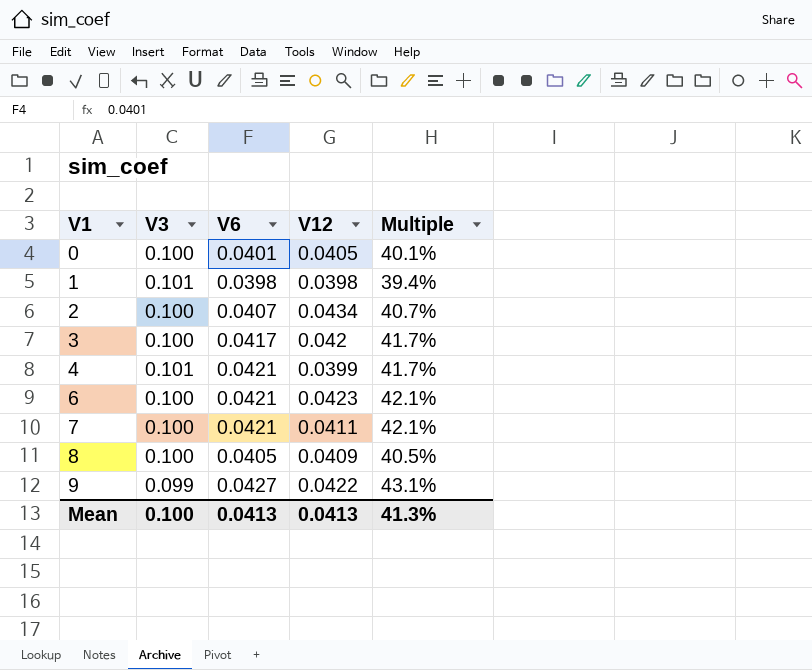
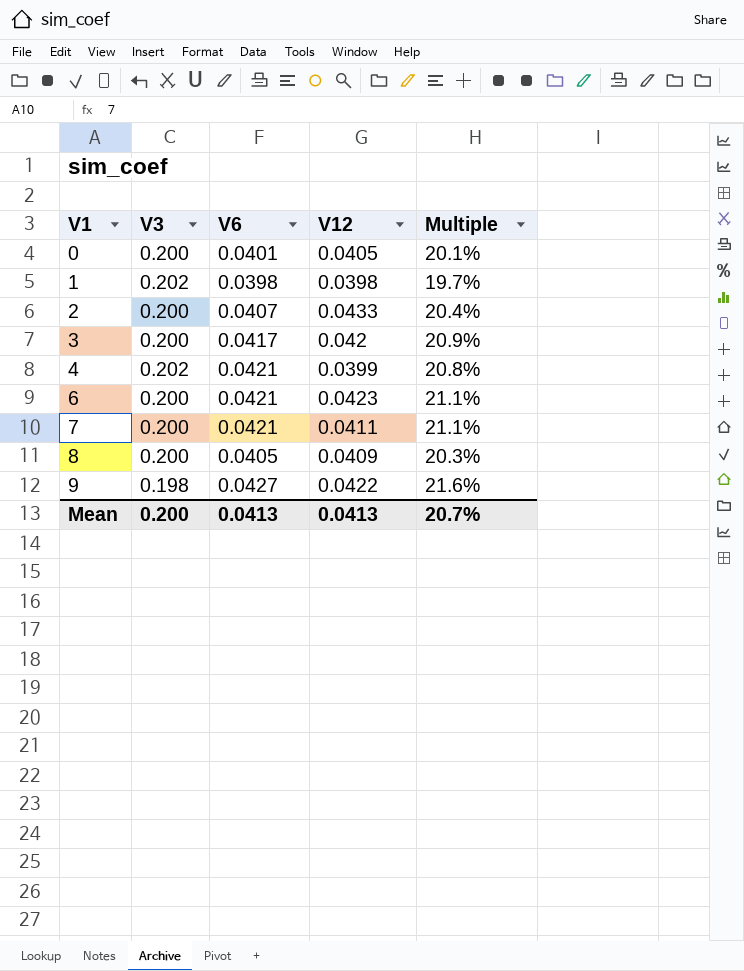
0 | V3: 0.100 -> 0.200
0 | Multiple: 40.1% -> 20.1%
1 | V3: 0.101 -> 0.202
1 | Multiple: 39.4% -> 19.7%
2 | V3: 0.100 -> 0.200
2 | V12: 0.0434 -> 0.0433
2 | Multiple: 40.7% -> 20.4%
3 | V3: 0.100 -> 0.200
3 | Multiple: 41.7% -> 20.9%
4 | V3: 0.101 -> 0.202
4 | Multiple: 41.7% -> 20.8%
6 | V3: 0.100 -> 0.200
6 | Multiple: 42.1% -> 21.1%
7 | V3: 0.100 -> 0.200
7 | Multiple: 42.1% -> 21.1%
8 | V3: 0.100 -> 0.200
8 | Multiple: 40.5% -> 20.3%
9 | V3: 0.099 -> 0.198
9 | Multiple: 43.1% -> 21.6%
Mean | V3: 0.100 -> 0.200
Mean | Multiple: 41.3% -> 20.7%

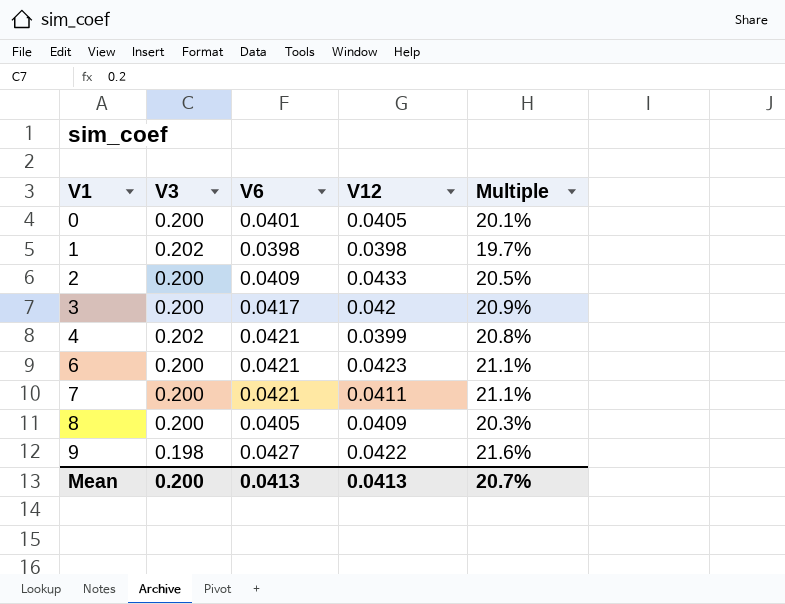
2 | V6: 0.0407 -> 0.0409
2 | Multiple: 20.4% -> 20.5%

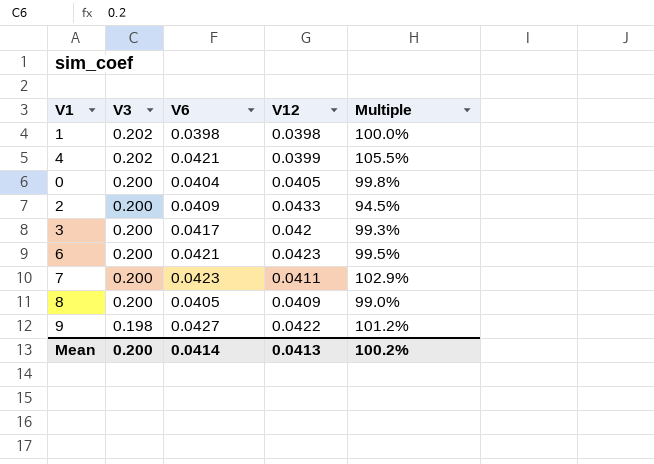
row order: V1 ascending -> V3 descending
column Multiple | formula: [V6] / [V3] -> [V6] / [V12]
0 | V6: 0.0401 -> 0.0404
7 | V6: 0.0421 -> 0.0423
Mean | V6: 0.0413 -> 0.0414
Mean | Multiple: 20.7% -> 100.2%

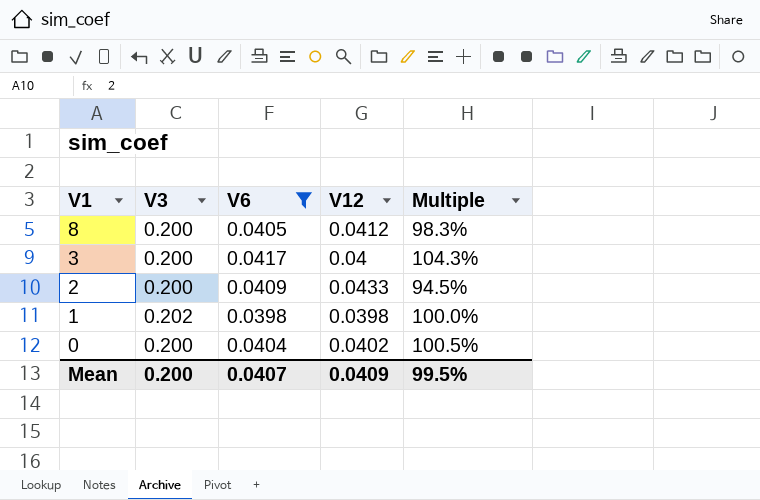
filter: none -> V6 <= 0.0417
row order: V3 descending -> V1 descending
8 | V12: 0.0409 -> 0.0412
8 | Multiple: 99.0% -> 98.3%
3 | V12: 0.042 -> 0.04
3 | Multiple: 99.3% -> 104.3%
0 | V12: 0.0405 -> 0.0402
0 | Multiple: 99.8% -> 100.5%
Mean | V6: 0.0414 -> 0.0407
Mean | V12: 0.0413 -> 0.0409
Mean | Multiple: 100.2% -> 99.5%

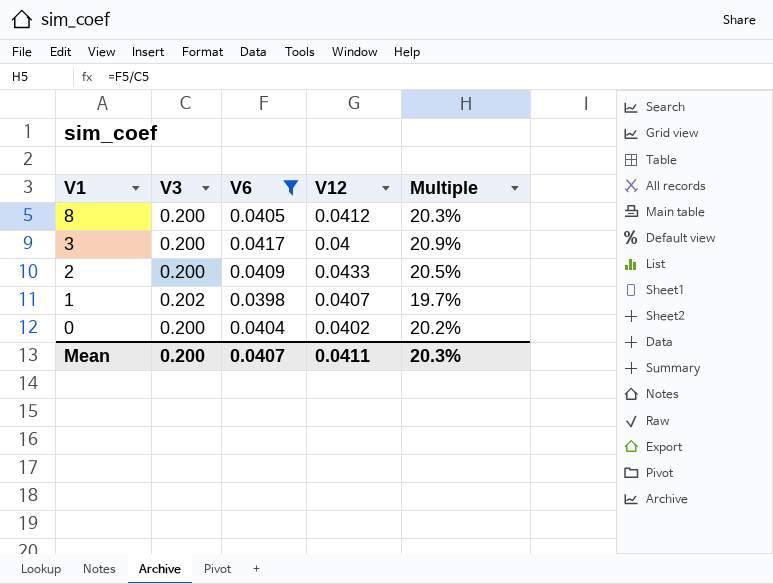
column Multiple | formula: [V6] / [V12] -> [V6] / [V3]
1 | V12: 0.0398 -> 0.0407
Mean | V12: 0.0409 -> 0.0411
Mean | Multiple: 99.5% -> 20.3%

